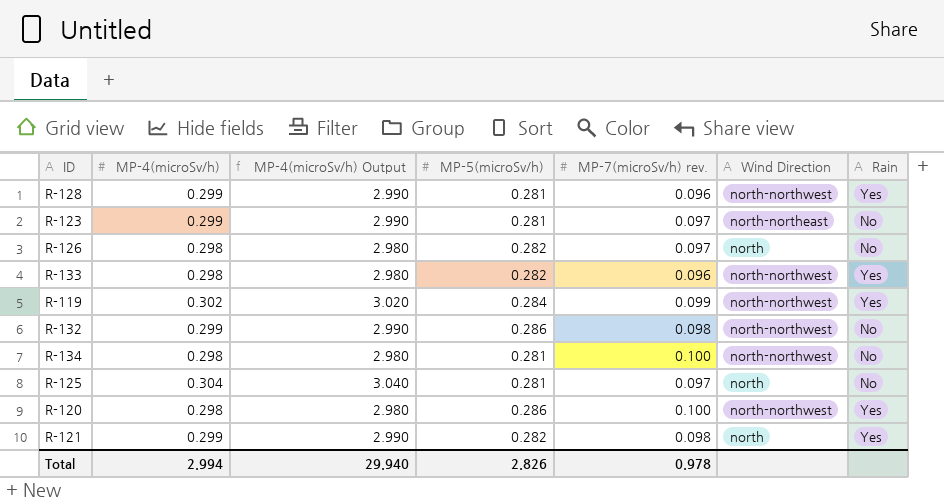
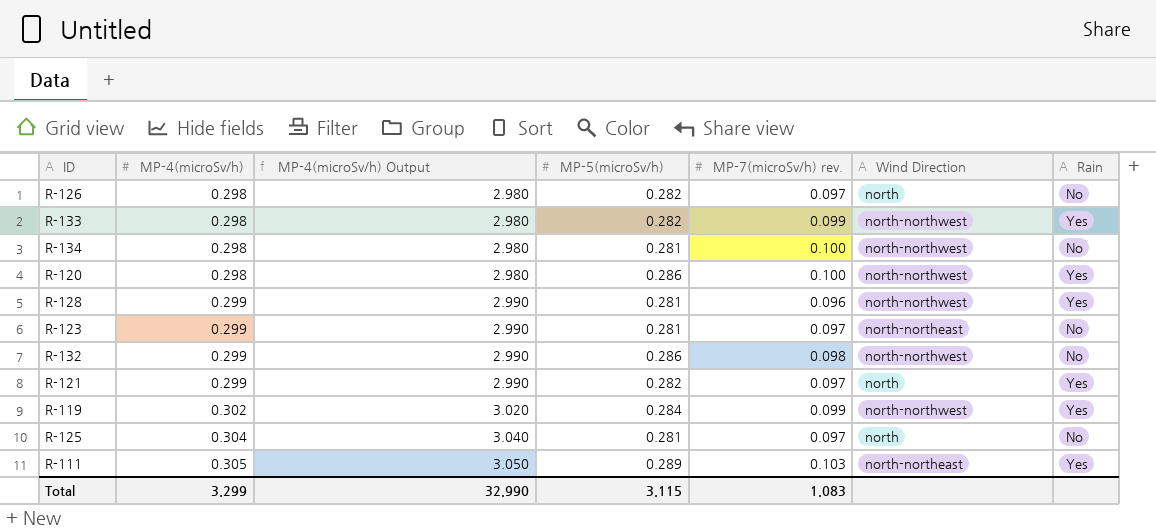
row order: none -> MP-4(microSv/h) ascending
R-133 | MP-7(microSv/h) rev.: 0.096 -> 0.099
R-121 | MP-7(microSv/h) rev.: 0.098 -> 0.097
row R-111: none -> 0.305 | 3.050 | 0.289 | 0.103 | north-northeast | Yes
Total | MP-4(microSv/h): 2.994 -> 3.299
Total | MP-4(microSv/h) Output: 29.940 -> 32.990
Total | MP-5(microSv/h): 2.826 -> 3.115
Total | MP-7(microSv/h) rev.: 0.978 -> 1.083

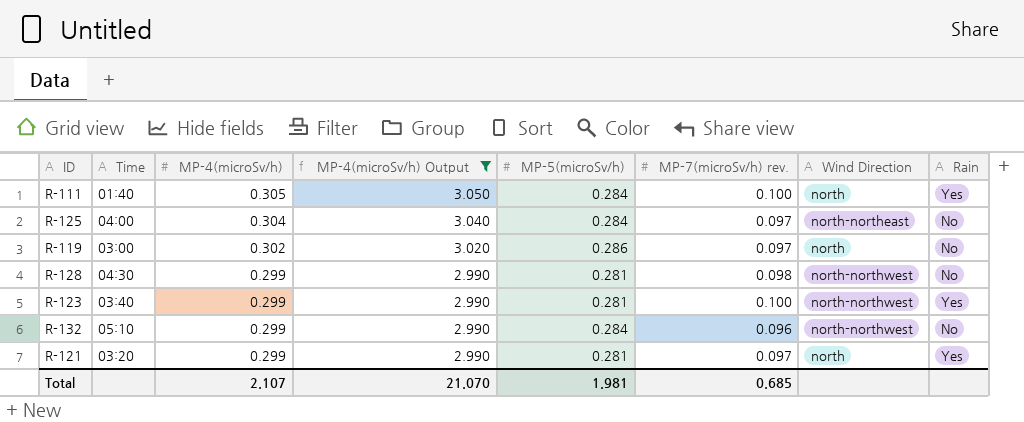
filter: none -> MP-4(microSv/h) Output != 2.980
row order: MP-4(microSv/h) ascending -> MP-4(microSv/h) descending
column Time | position: none -> 2
R-111 | MP-5(microSv/h): 0.289 -> 0.284
R-111 | MP-7(microSv/h) rev.: 0.103 -> 0.100
R-111 | Wind Direction: north-northeast -> north
R-125 | MP-5(microSv/h): 0.281 -> 0.284
R-125 | Wind Direction: north -> north-northeast
R-119 | MP-5(microSv/h): 0.284 -> 0.286
R-119 | MP-7(microSv/h) rev.: 0.099 -> 0.097
R-119 | Wind Direction: north-northwest -> north
R-119 | Rain: Yes -> No
R-128 | MP-7(microSv/h) rev.: 0.096 -> 0.098
R-128 | Rain: Yes -> No
R-123 | MP-7(microSv/h) rev.: 0.097 -> 0.100
R-123 | Wind Direction: north-northeast -> north-northwest
R-123 | Rain: No -> Yes
R-132 | MP-5(microSv/h): 0.286 -> 0.284
R-132 | MP-7(microSv/h) rev.: 0.098 -> 0.096
R-121 | MP-5(microSv/h): 0.282 -> 0.281
Total | MP-4(microSv/h): 3.299 -> 2.107
Total | MP-4(microSv/h) Output: 32.990 -> 21.070
Total | MP-5(microSv/h): 3.115 -> 1.981
Total | MP-7(microSv/h) rev.: 1.083 -> 0.685

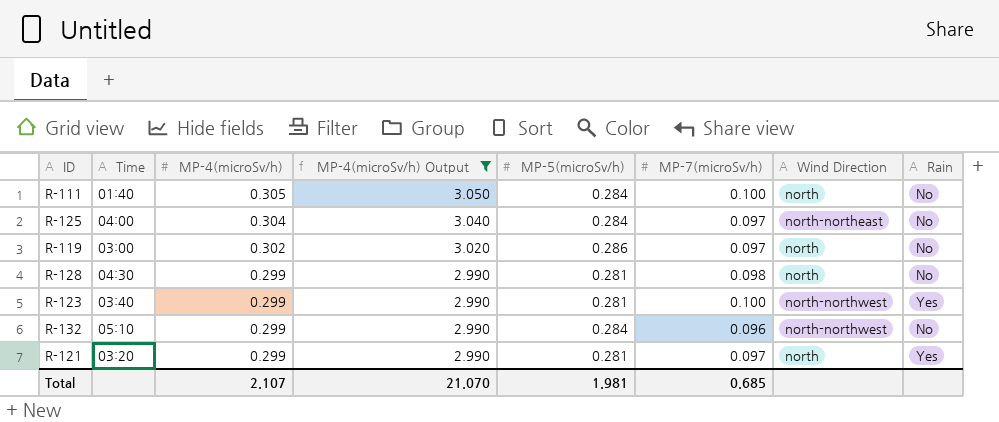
column name: MP-7(microSv/h) rev. -> MP-7(microSv/h)
R-111 | Rain: Yes -> No
R-128 | Wind Direction: north-northwest -> north

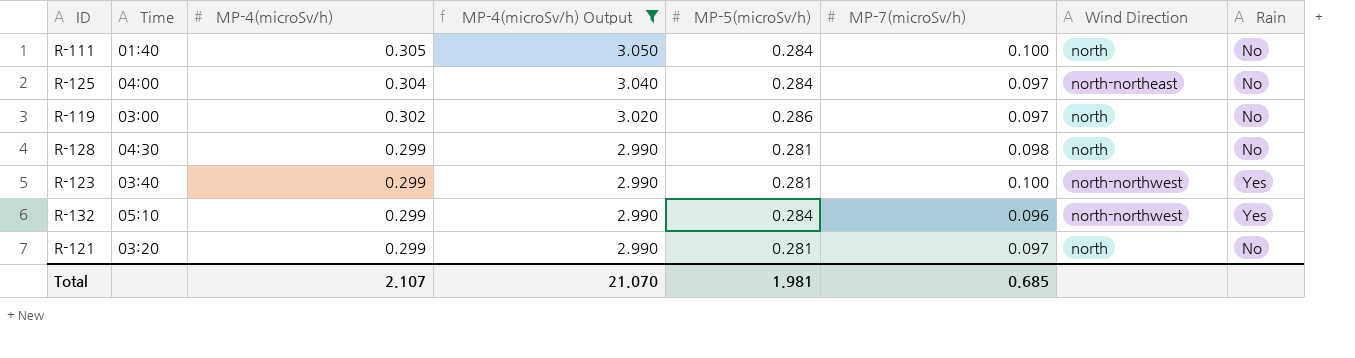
R-132 | Rain: No -> Yes
R-121 | Rain: Yes -> No

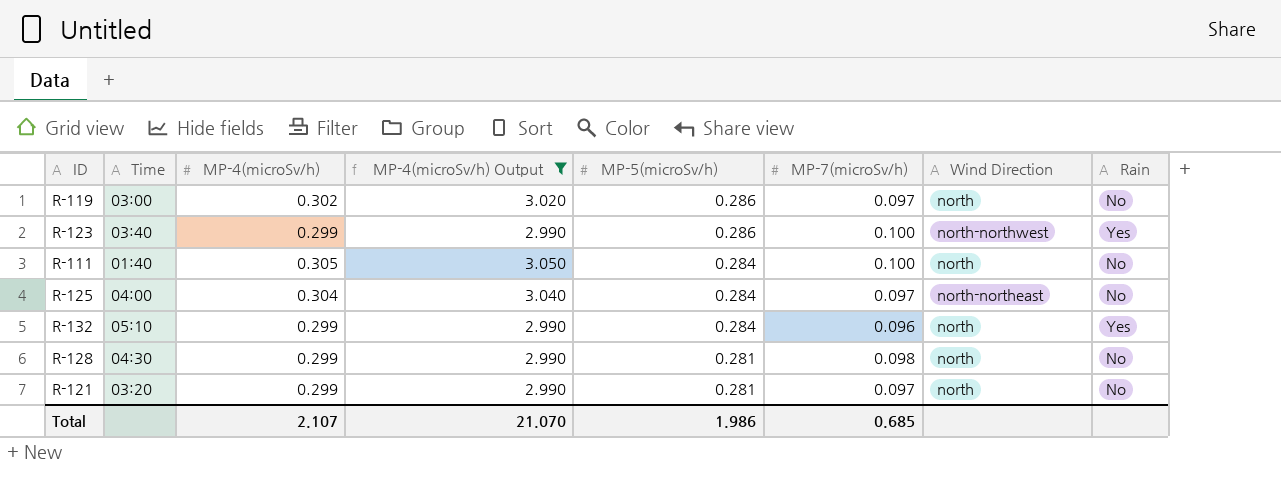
row order: MP-4(microSv/h) descending -> MP-5(microSv/h) descending
R-123 | MP-5(microSv/h): 0.281 -> 0.286
R-132 | Wind Direction: north-northwest -> north
Total | MP-5(microSv/h): 1.981 -> 1.986

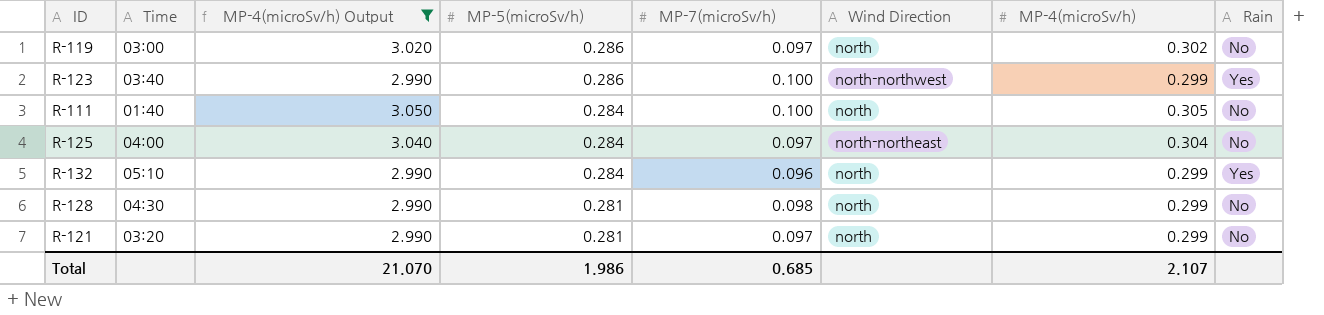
column MP-4(microSv/h) | position: 3 -> 7

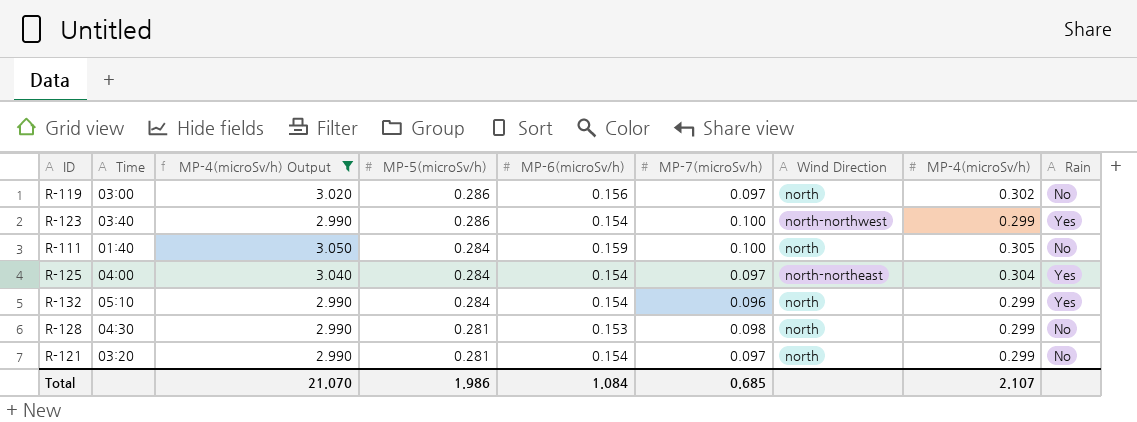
column MP-6(microSv/h) | position: none -> 5
R-125 | Rain: No -> Yes

